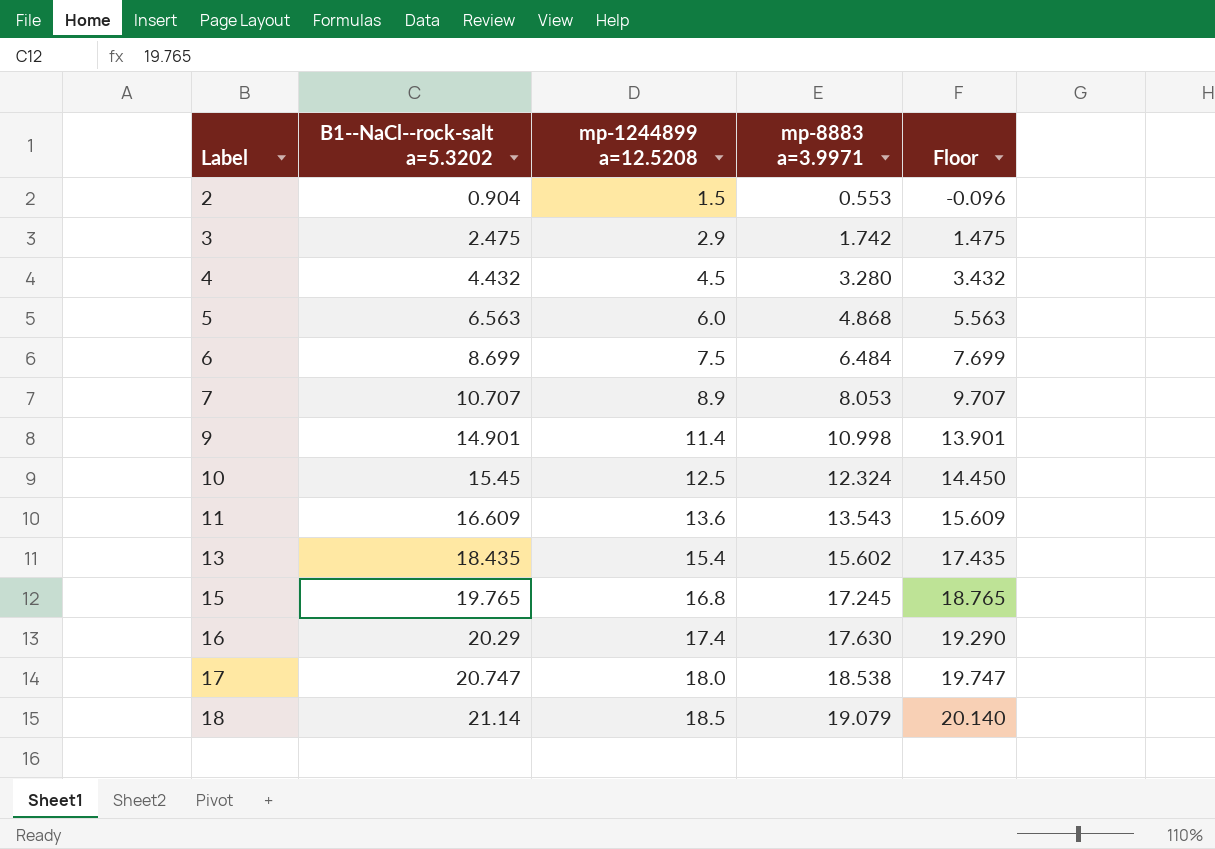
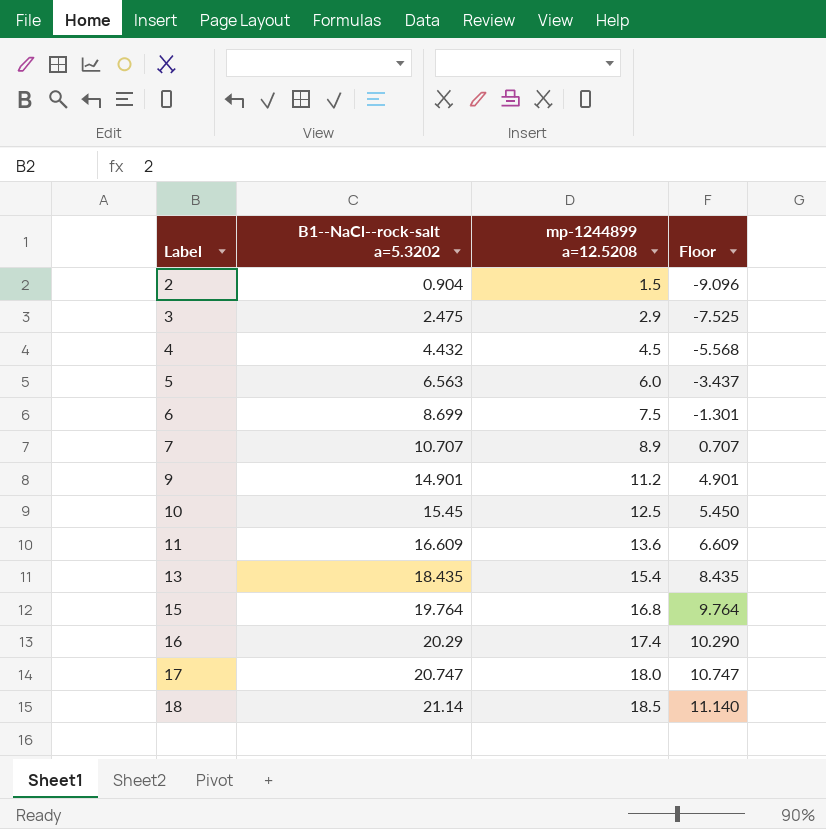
column mp-8883 a=3.9971 | position: 4 -> none
column Floor | formula: [B1--NaCl--rock-salt a=5.3202] - 1 -> [B1--NaCl--rock-salt a=5.3202] - 10
9 | mp-1244899 a=12.5208: 11.4 -> 11.2
15 | B1--NaCl--rock-salt a=5.3202: 19.765 -> 19.764

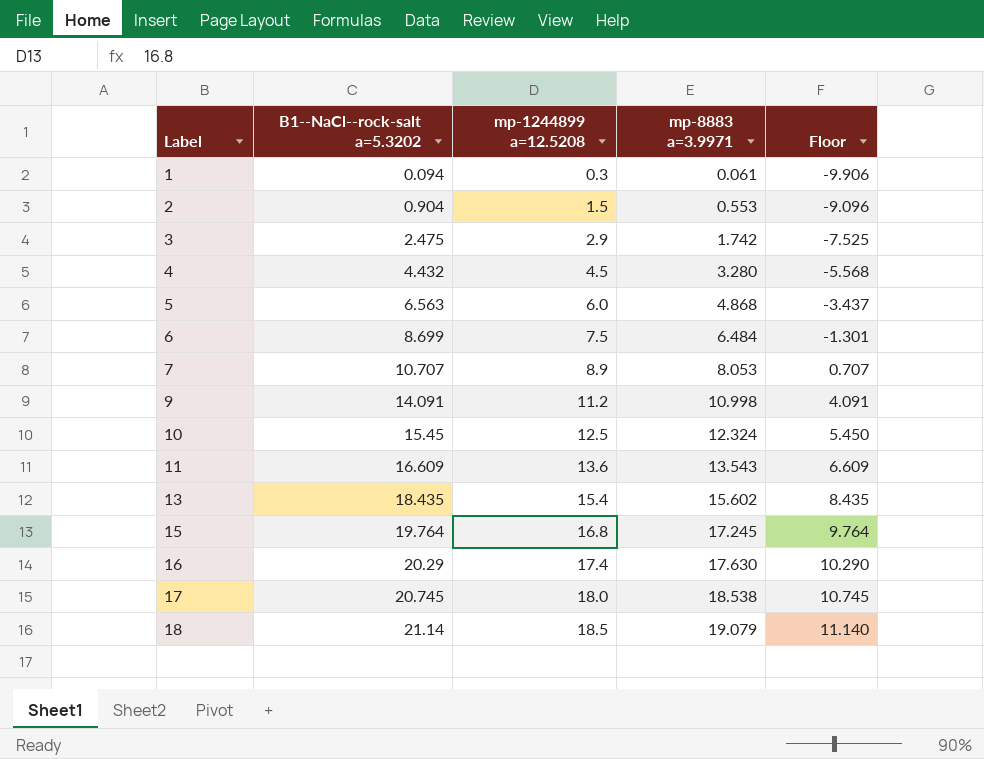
column mp-8883 a=3.9971 | position: none -> 4
row 1: none -> 0.094 | 0.3 | 0.061 | -9.906
9 | B1--NaCl--rock-salt a=5.3202: 14.901 -> 14.091
9 | Floor: 4.901 -> 4.091
17 | B1--NaCl--rock-salt a=5.3202: 20.747 -> 20.745
17 | Floor: 10.747 -> 10.745

